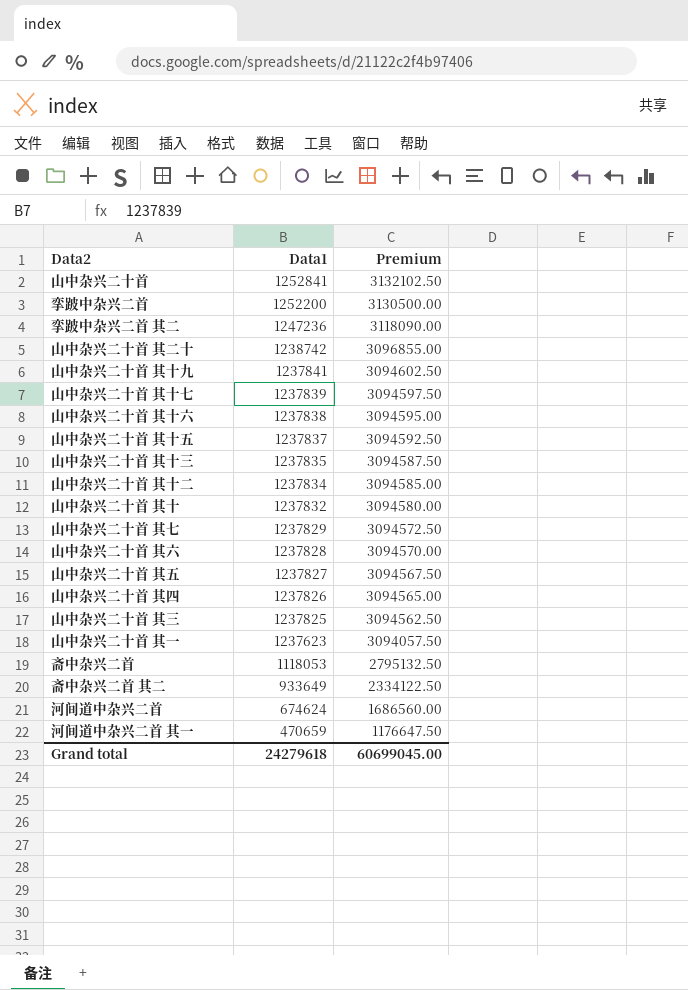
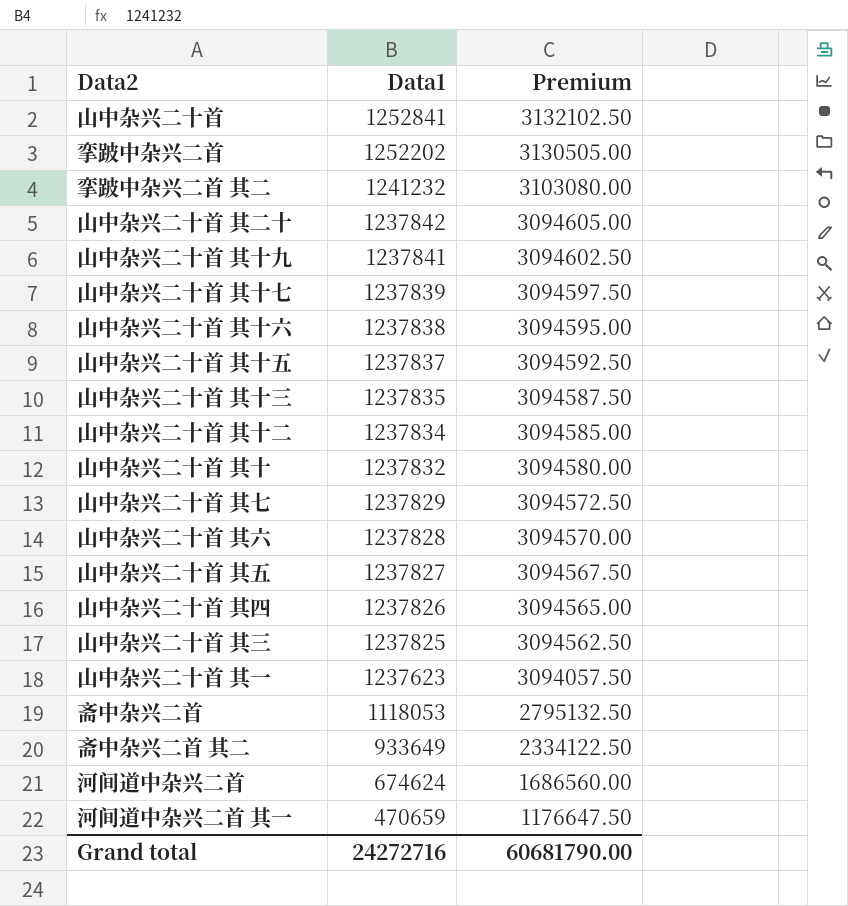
挛跛中杂兴二首 | Data1: 1252200 -> 1252202
挛跛中杂兴二首 | Premium: 3130500.00 -> 3130505.00
挛跛中杂兴二首 其二 | Data1: 1247236 -> 1241232
挛跛中杂兴二首 其二 | Premium: 3118090.00 -> 3103080.00
山中杂兴二十首 其二十 | Data1: 1238742 -> 1237842
山中杂兴二十首 其二十 | Premium: 3096855.00 -> 3094605.00
Grand total | Data1: 24279618 -> 24272716
Grand total | Premium: 60699045.00 -> 60681790.00

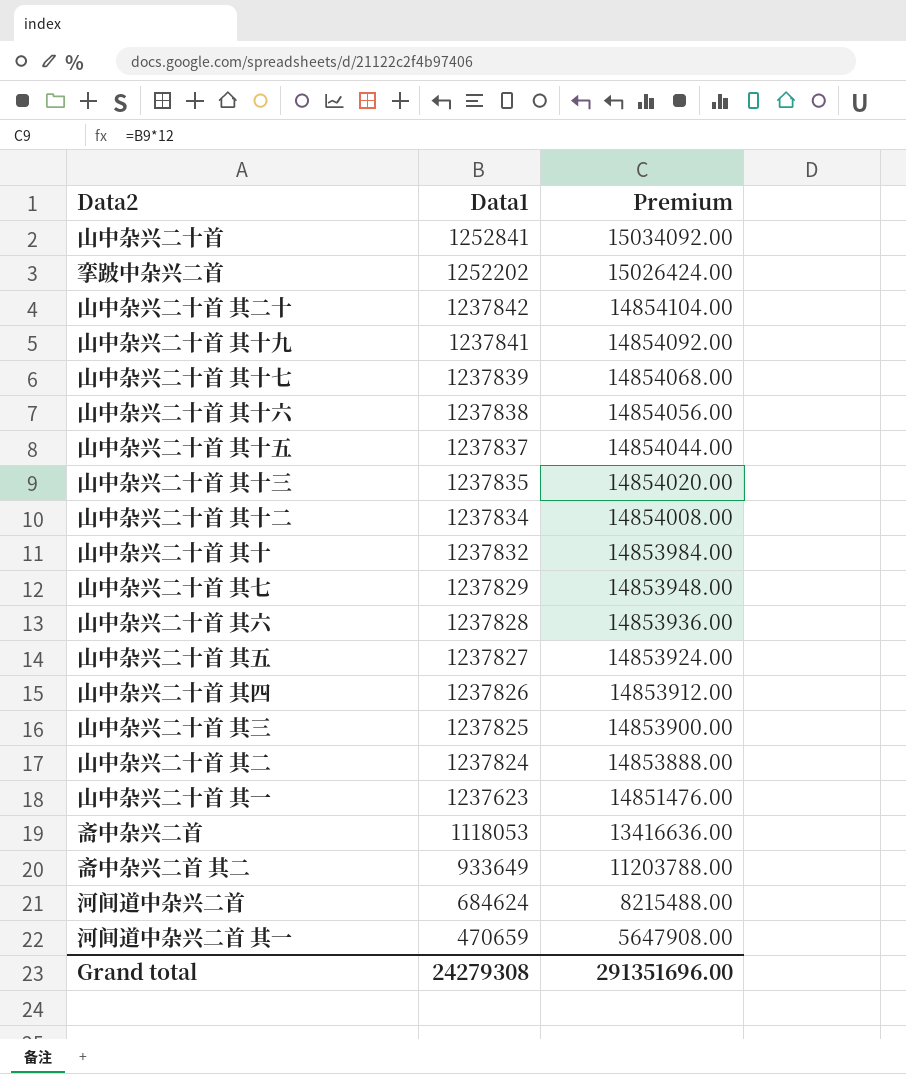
column Premium | formula: [Data1] * 2.5 -> [Data1] * 12
row 挛跛中杂兴二首 其二: 1241232 | 3103080.00 -> none
row 山中杂兴二十首 其二: none -> 1237824 | 14853888.00
河间道中杂兴二首 | Data1: 674624 -> 684624
Grand total | Data1: 24272716 -> 24279308
Grand total | Premium: 60681790.00 -> 291351696.00

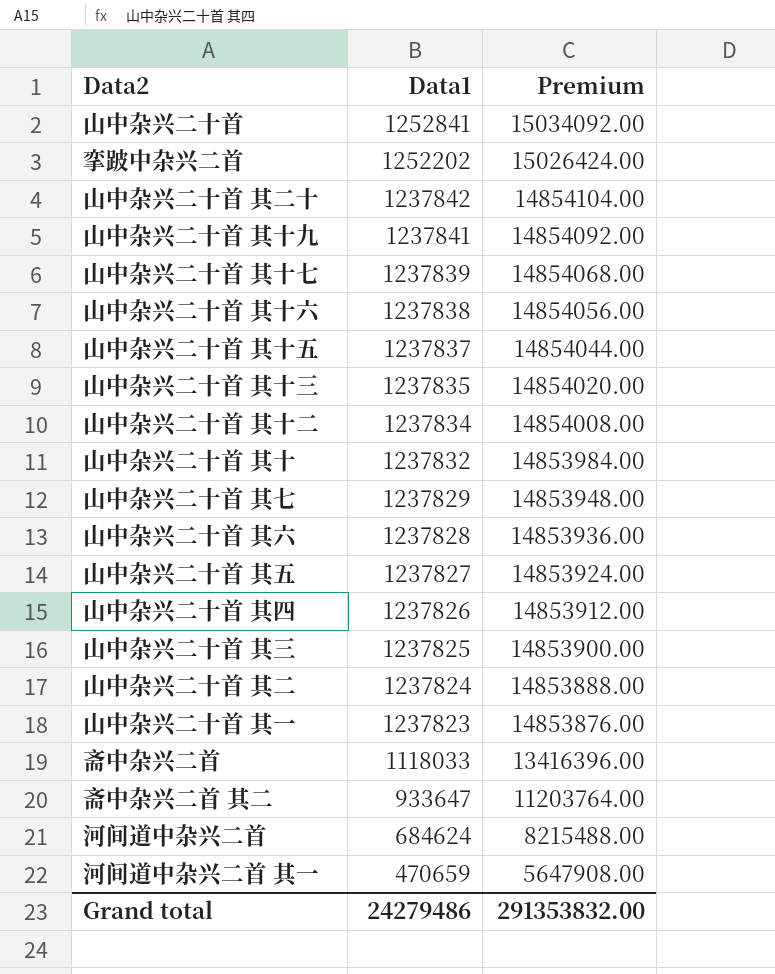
山中杂兴二十首 其一 | Data1: 1237623 -> 1237823
山中杂兴二十首 其一 | Premium: 14851476.00 -> 14853876.00
斋中杂兴二首 | Data1: 1118053 -> 1118033
斋中杂兴二首 | Premium: 13416636.00 -> 13416396.00
斋中杂兴二首 其二 | Data1: 933649 -> 933647
斋中杂兴二首 其二 | Premium: 11203788.00 -> 11203764.00
Grand total | Data1: 24279308 -> 24279486
Grand total | Premium: 291351696.00 -> 291353832.00

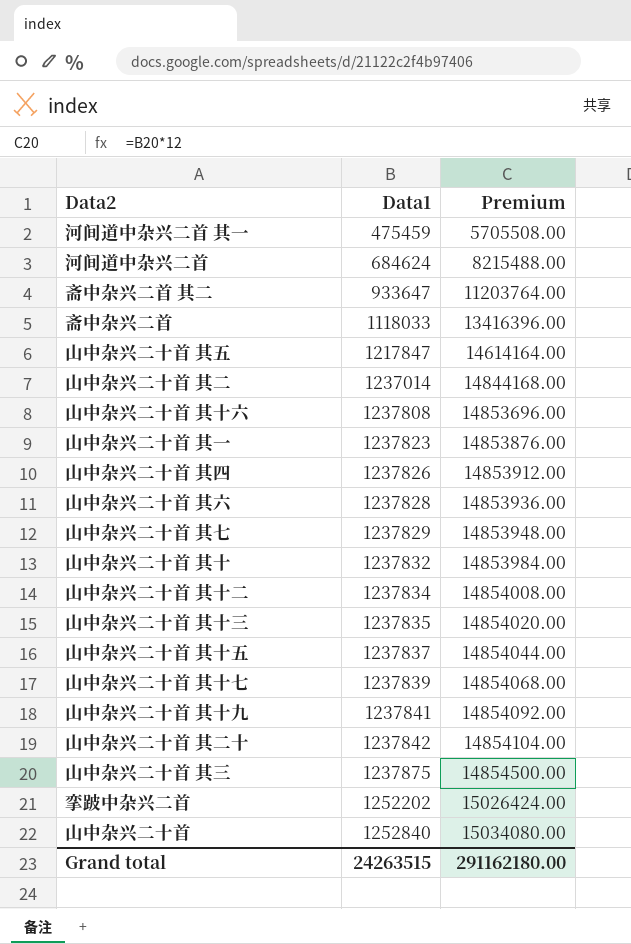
row order: Data1 descending -> Data1 ascending
河间道中杂兴二首 其一 | Data1: 470659 -> 475459
河间道中杂兴二首 其一 | Premium: 5647908.00 -> 5705508.00
山中杂兴二十首 其五 | Data1: 1237827 -> 1217847
山中杂兴二十首 其五 | Premium: 14853924.00 -> 14614164.00
山中杂兴二十首 其二 | Data1: 1237824 -> 1237014
山中杂兴二十首 其二 | Premium: 14853888.00 -> 14844168.00
山中杂兴二十首 其十六 | Data1: 1237838 -> 1237808
山中杂兴二十首 其十六 | Premium: 14854056.00 -> 14853696.00
山中杂兴二十首 其三 | Data1: 1237825 -> 1237875
山中杂兴二十首 其三 | Premium: 14853900.00 -> 14854500.00
山中杂兴二十首 | Data1: 1252841 -> 1252840
山中杂兴二十首 | Premium: 15034092.00 -> 15034080.00
Grand total | Data1: 24279486 -> 24263515
Grand total | Premium: 291353832.00 -> 291162180.00

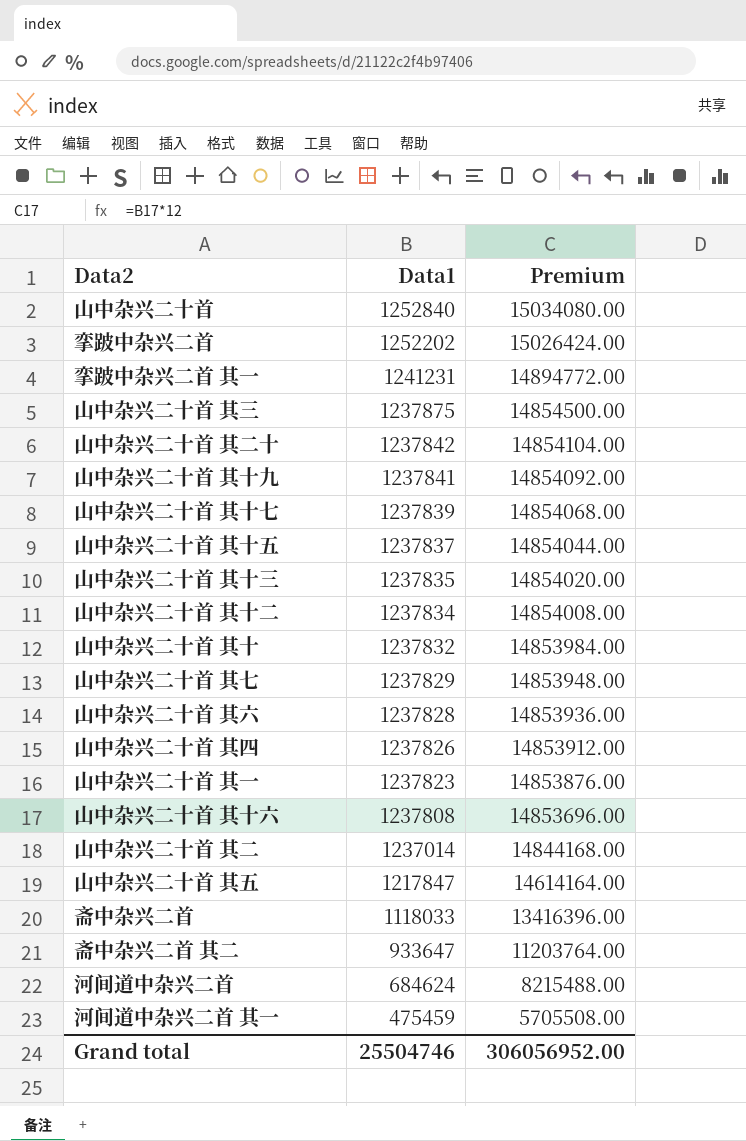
row order: Data1 ascending -> Data1 descending
row 挛跛中杂兴二首 其一: none -> 1241231 | 14894772.00
Grand total | Data1: 24263515 -> 25504746
Grand total | Premium: 291162180.00 -> 306056952.00

